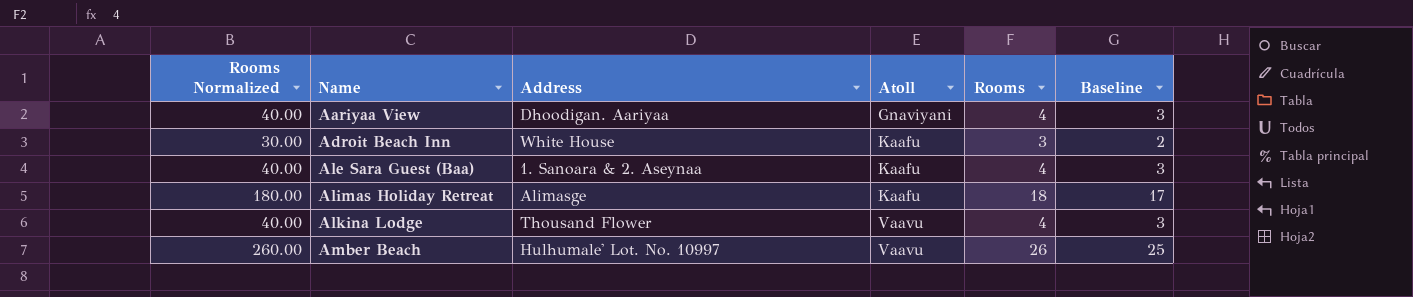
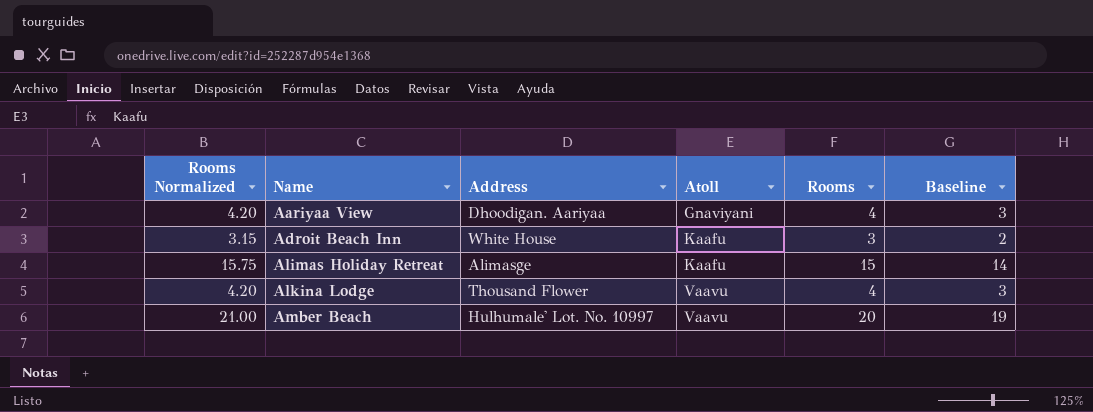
column Rooms Normalized | formula: [Rooms] * 10 -> [Rooms] * 1.05
row Ale Sara Guest (Baa): 40.00 | 1. Sanoara & 2. Aseynaa | Kaafu | 4 | 3 -> none
Alimas Holiday Retreat | Rooms: 18 -> 15
Alimas Holiday Retreat | Baseline: 17 -> 14
Amber Beach | Rooms: 26 -> 20
Amber Beach | Baseline: 25 -> 19

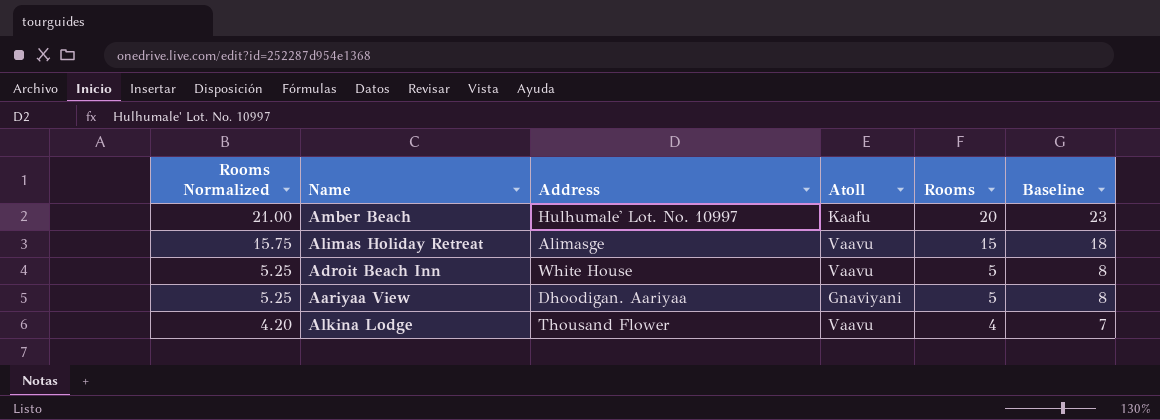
row order: Name ascending -> Rooms Normalized descending
column Baseline | formula: [Rooms] - 1 -> [Rooms] + 3
Amber Beach | Atoll: Vaavu -> Kaafu
Alimas Holiday Retreat | Atoll: Kaafu -> Vaavu
Adroit Beach Inn | Rooms Normalized: 3.15 -> 5.25
Adroit Beach Inn | Atoll: Kaafu -> Vaavu
Adroit Beach Inn | Rooms: 3 -> 5
Aariyaa View | Rooms Normalized: 4.20 -> 5.25
Aariyaa View | Rooms: 4 -> 5

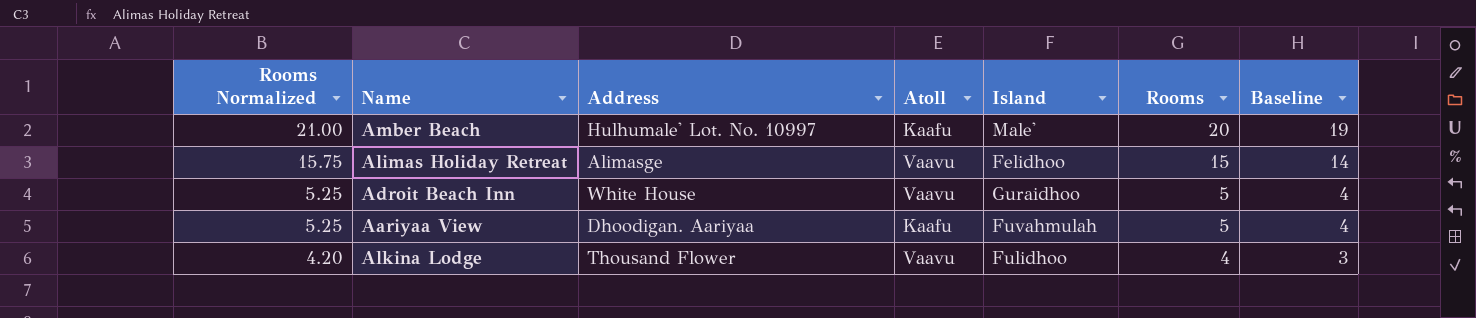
column Island | position: none -> 5
column Baseline | formula: [Rooms] + 3 -> [Rooms] - 1
Aariyaa View | Atoll: Gnaviyani -> Kaafu

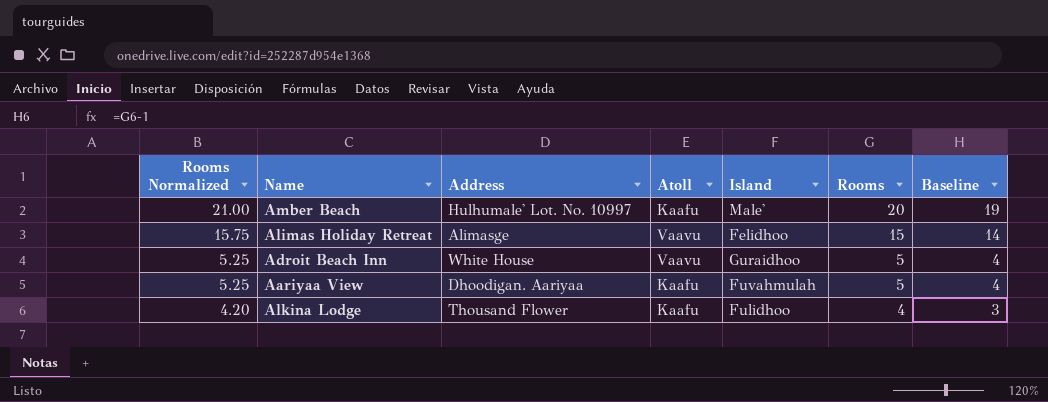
Alkina Lodge | Atoll: Vaavu -> Kaafu

